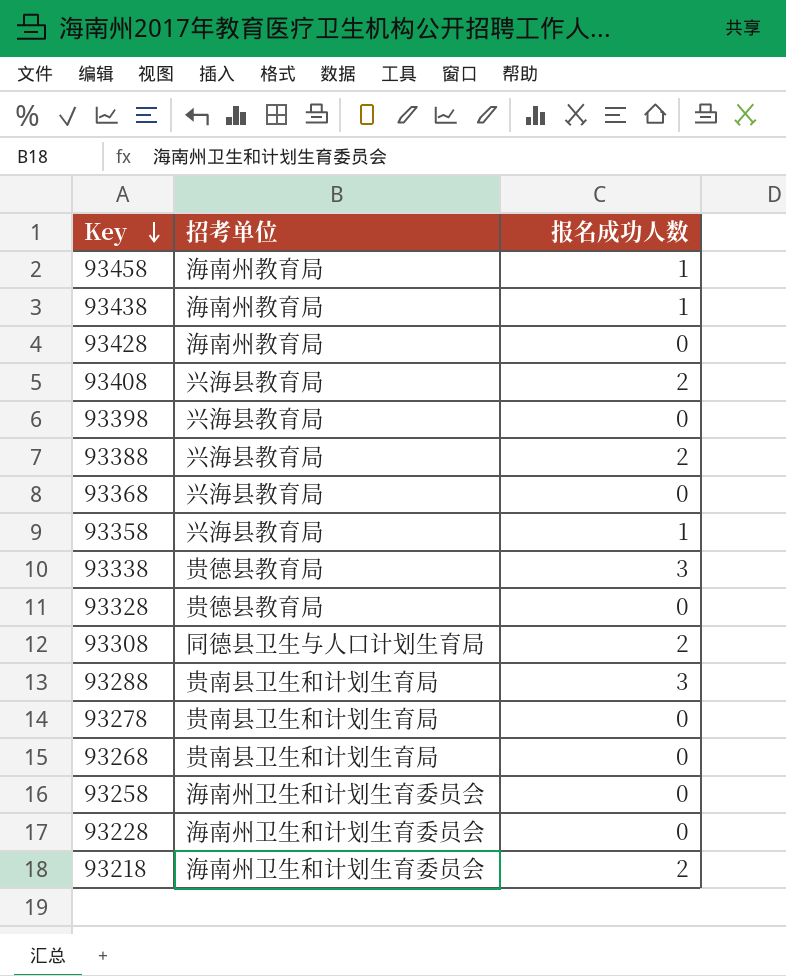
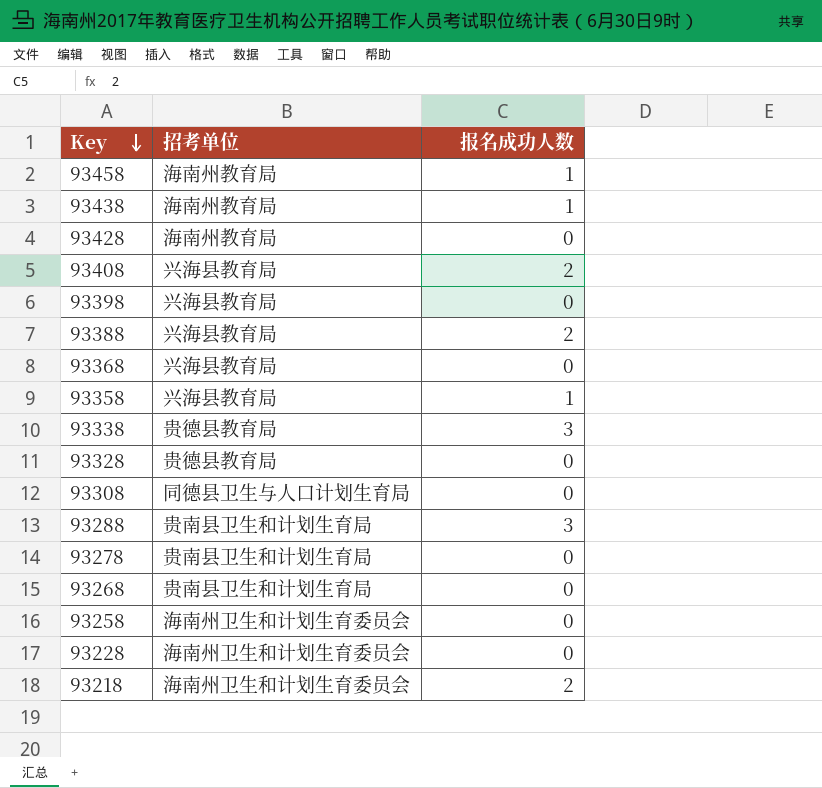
93308 | 报名成功人数: 2 -> 0

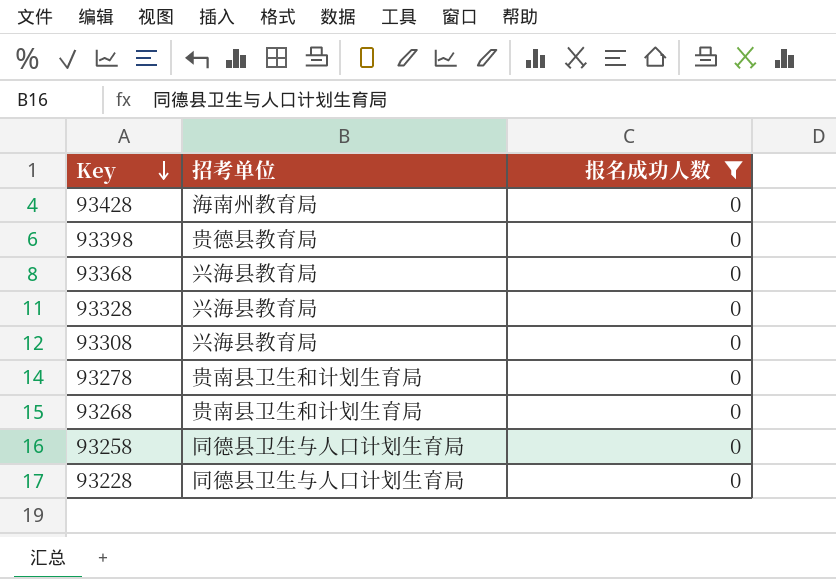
filter: none -> 报名成功人数 = 0
93398 | 招考单位: 兴海县教育局 -> 贵德县教育局
93328 | 招考单位: 贵德县教育局 -> 兴海县教育局
93308 | 招考单位: 同德县卫生与人口计划生育局 -> 兴海县教育局
93258 | 招考单位: 海南州卫生和计划生育委员会 -> 同德县卫生与人口计划生育局
93228 | 招考单位: 海南州卫生和计划生育委员会 -> 同德县卫生与人口计划生育局

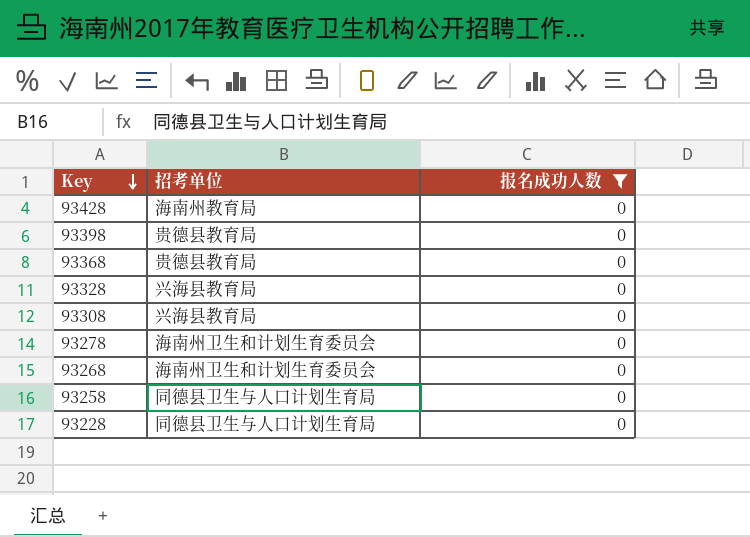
93368 | 招考单位: 兴海县教育局 -> 贵德县教育局
93278 | 招考单位: 贵南县卫生和计划生育局 -> 海南州卫生和计划生育委员会
93268 | 招考单位: 贵南县卫生和计划生育局 -> 海南州卫生和计划生育委员会

